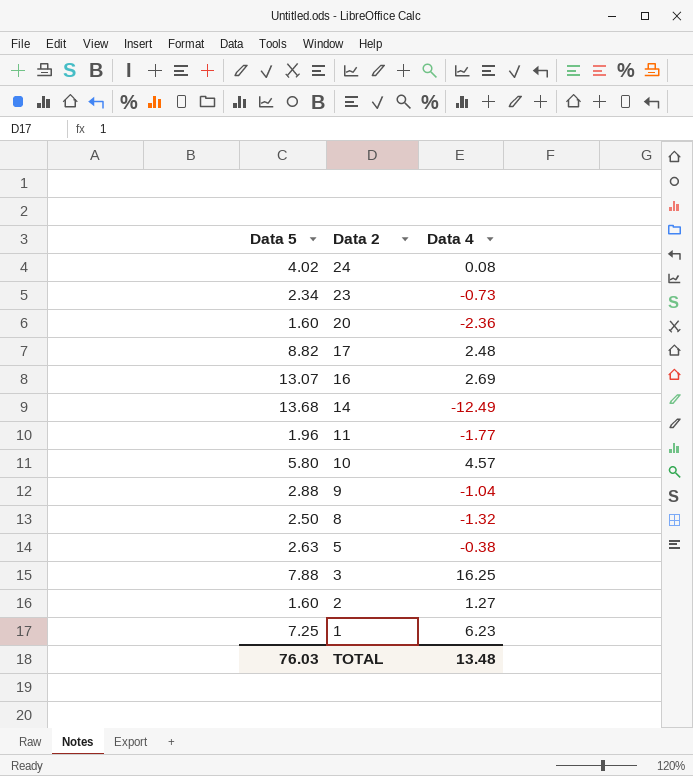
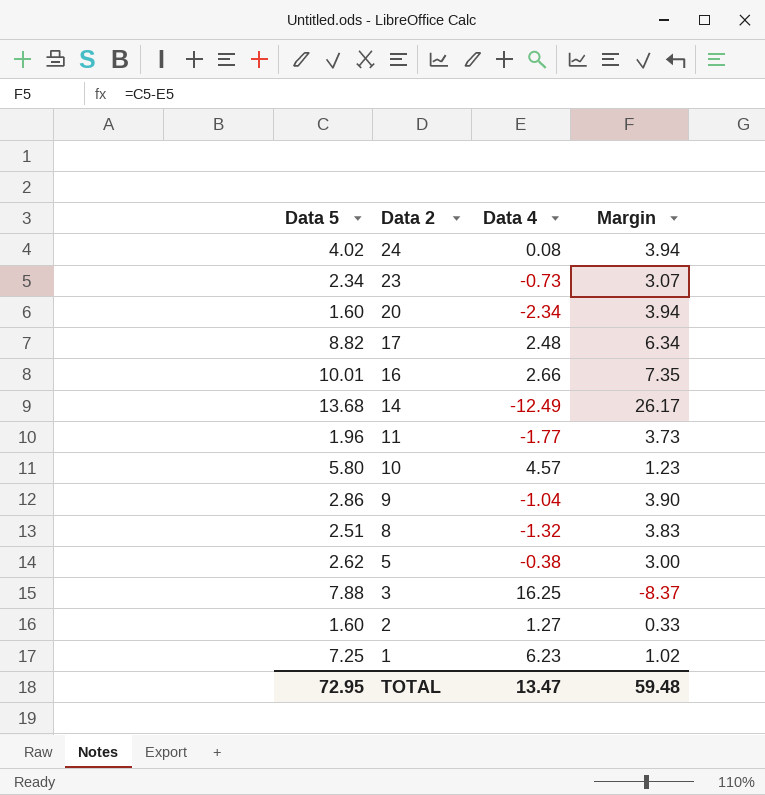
column Margin | formula: none -> [Data 5] - [Data 4]
20 | Data 4: -2.36 -> -2.34
16 | Data 5: 13.07 -> 10.01
16 | Data 4: 2.69 -> 2.66
9 | Data 5: 2.88 -> 2.86
8 | Data 5: 2.50 -> 2.51
5 | Data 5: 2.63 -> 2.62
TOTAL | Data 5: 76.03 -> 72.95
TOTAL | Data 4: 13.48 -> 13.47

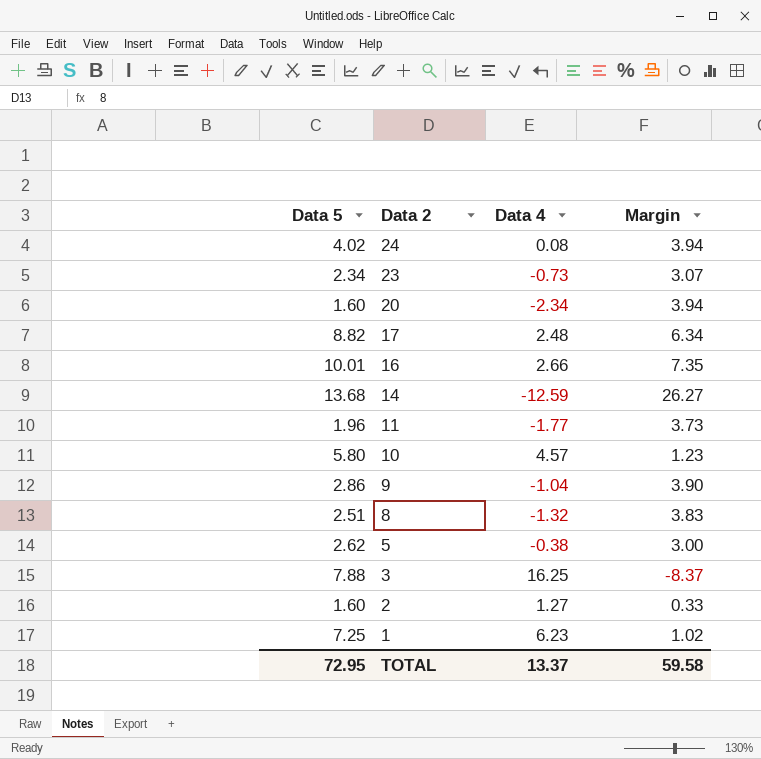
14 | Data 4: -12.49 -> -12.59
14 | Margin: 26.17 -> 26.27
TOTAL | Data 4: 13.47 -> 13.37
TOTAL | Margin: 59.48 -> 59.58

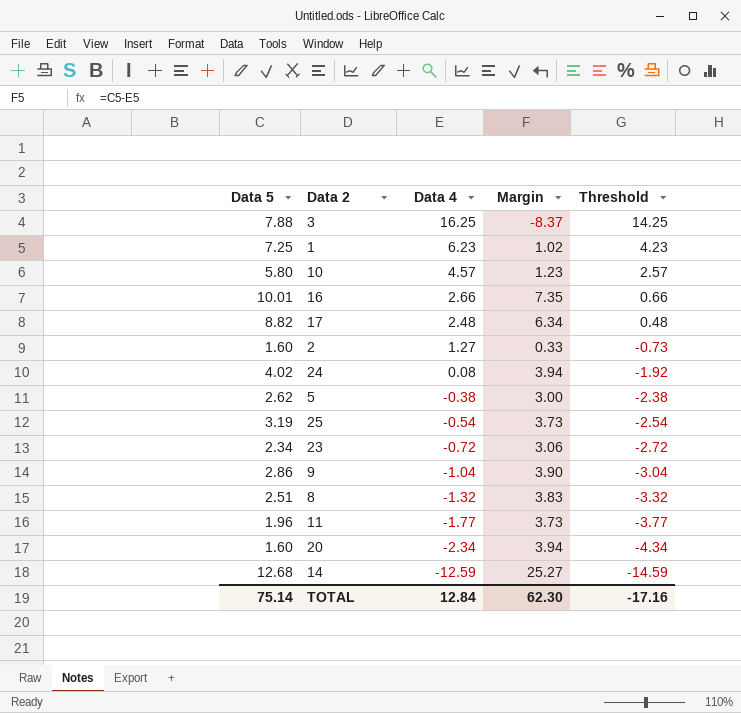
row order: Data 2 descending -> Data 4 descending
column Threshold | formula: none -> [Data 4] - 2
row 25: none -> 3.19 | -0.54 | 3.73 | -2.54
23 | Data 4: -0.73 -> -0.72
23 | Margin: 3.07 -> 3.06
14 | Data 5: 13.68 -> 12.68
14 | Margin: 26.27 -> 25.27
TOTAL | Data 5: 72.95 -> 75.14
TOTAL | Data 4: 13.37 -> 12.84
TOTAL | Margin: 59.58 -> 62.30

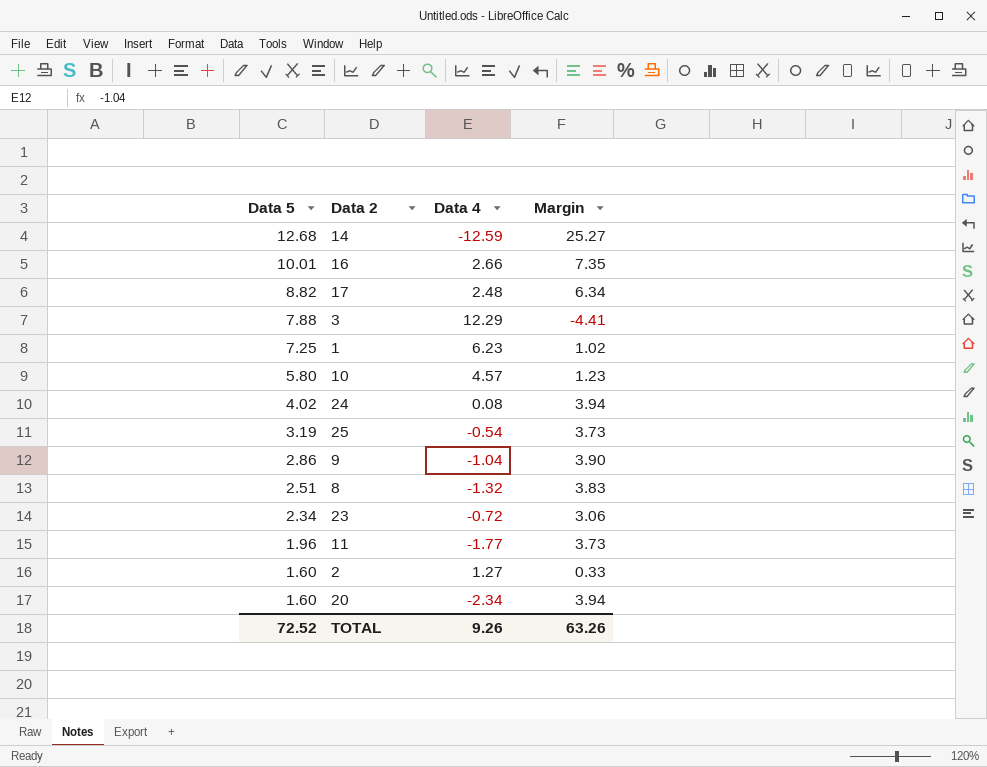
row order: Data 4 descending -> Data 5 descending
column Threshold | formula: [Data 4] - 2 -> none
row 5: 2.62 | -0.38 | 3.00 | -2.38 -> none
3 | Data 4: 16.25 -> 12.29
3 | Margin: -8.37 -> -4.41
TOTAL | Data 5: 75.14 -> 72.52
TOTAL | Data 4: 12.84 -> 9.26
TOTAL | Margin: 62.30 -> 63.26

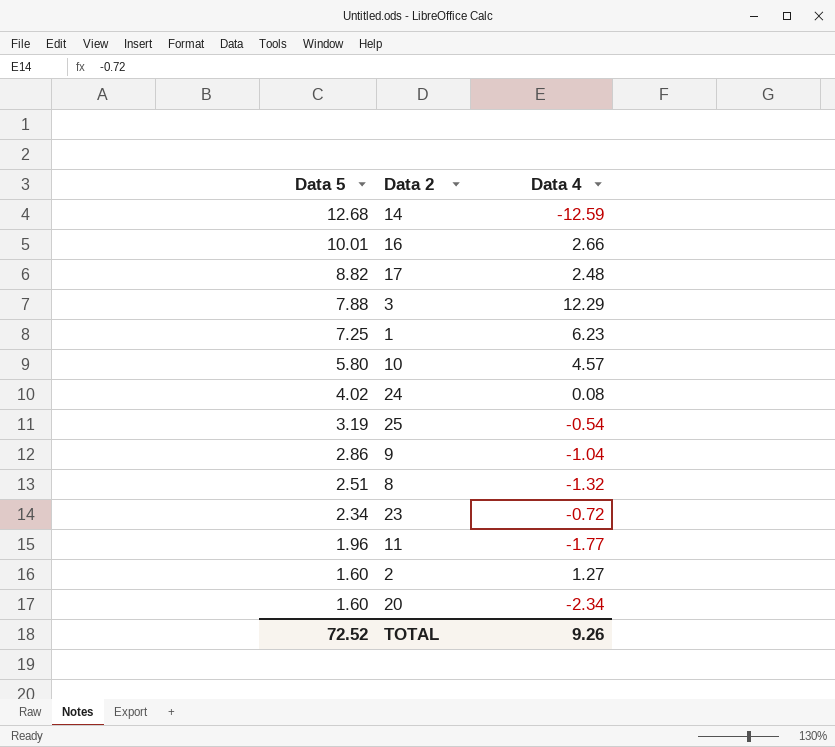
column Margin | formula: [Data 5] - [Data 4] -> none

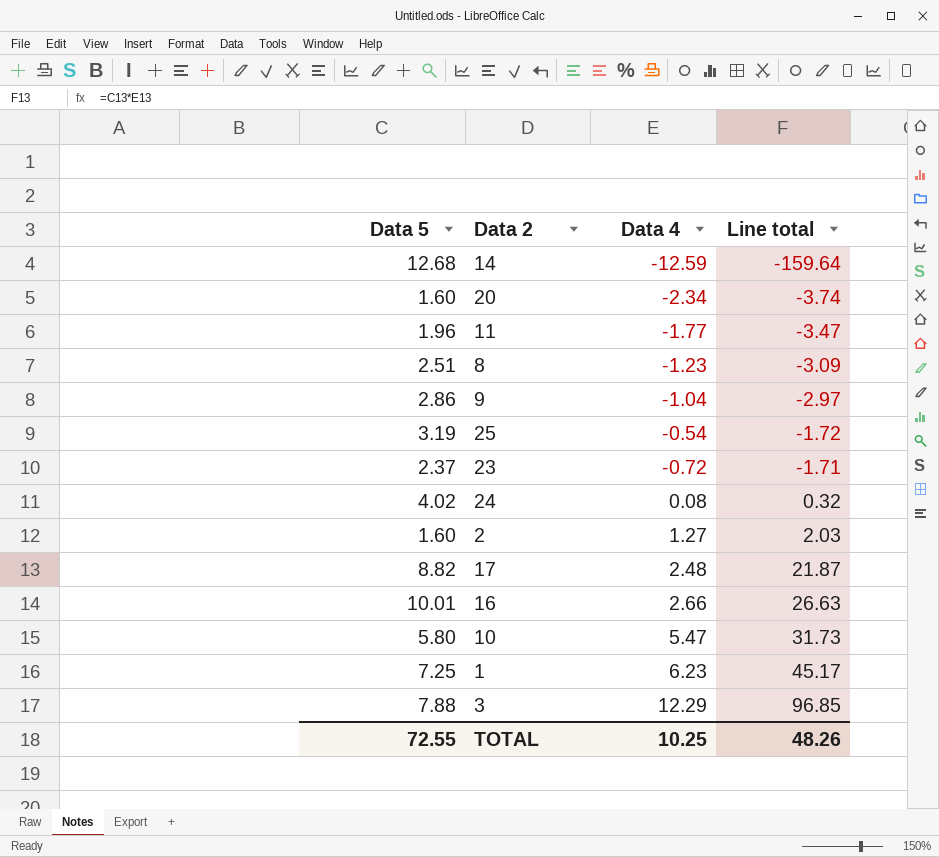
row order: Data 5 descending -> Line total ascending
column Line total | formula: none -> [Data 5] * [Data 4]
8 | Data 4: -1.32 -> -1.23
23 | Data 5: 2.34 -> 2.37
10 | Data 4: 4.57 -> 5.47
TOTAL | Data 5: 72.52 -> 72.55
TOTAL | Data 4: 9.26 -> 10.25

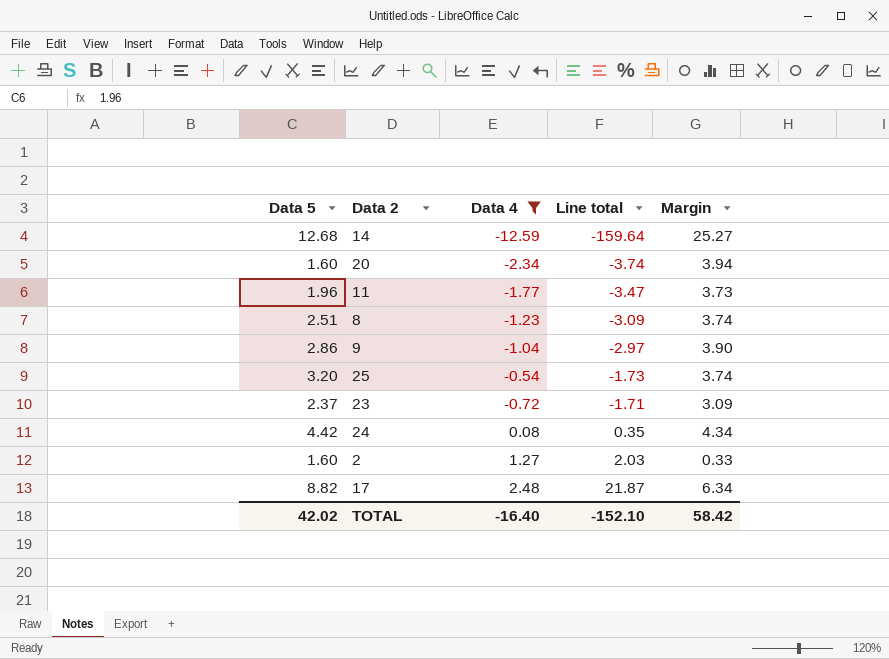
filter: none -> Data 4 <= 2.48
column Margin | formula: none -> [Data 5] - [Data 4]
25 | Data 5: 3.19 -> 3.20
25 | Line total: -1.72 -> -1.73
24 | Data 5: 4.02 -> 4.42
24 | Line total: 0.32 -> 0.35
TOTAL | Data 5: 72.55 -> 42.02
TOTAL | Data 4: 10.25 -> -16.40
TOTAL | Line total: 48.26 -> -152.10

